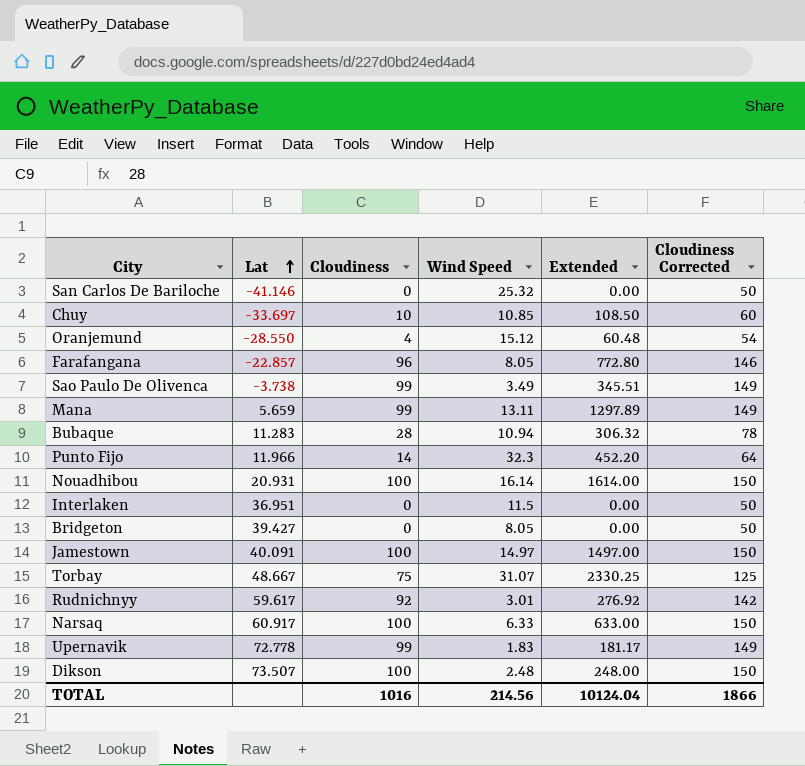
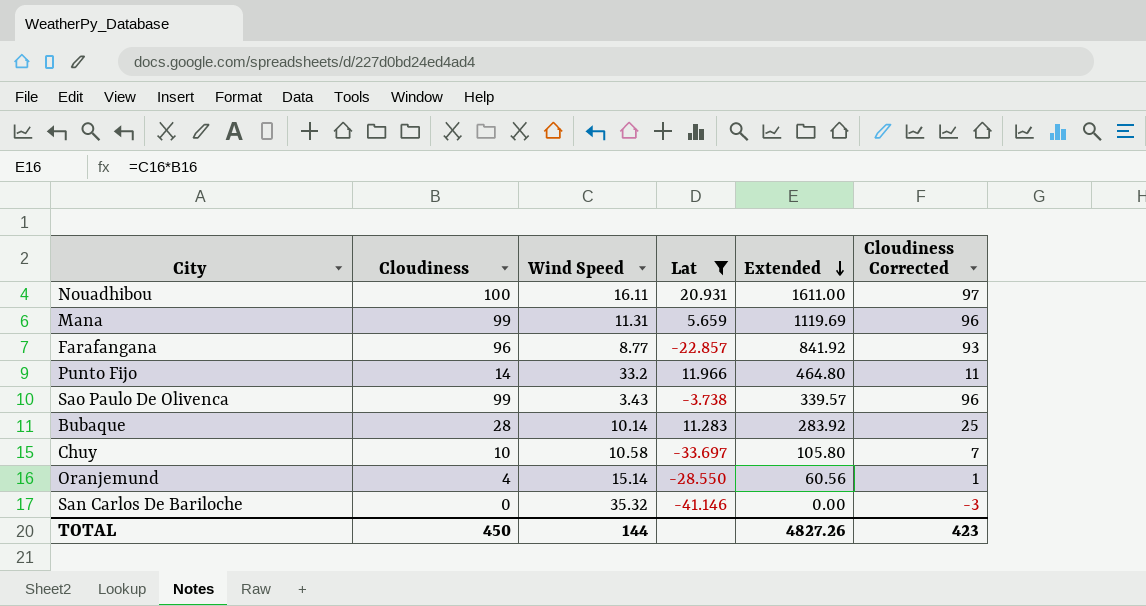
filter: none -> Lat <= 20.931
row order: Lat ascending -> Extended descending
column Lat | position: 2 -> 4
column Cloudiness Corrected | formula: [Cloudiness] + 50 -> [Cloudiness] - 3
Nouadhibou | Wind Speed: 16.14 -> 16.11
Nouadhibou | Extended: 1614.00 -> 1611.00
Mana | Wind Speed: 13.11 -> 11.31
Mana | Extended: 1297.89 -> 1119.69
Farafangana | Wind Speed: 8.05 -> 8.77
Farafangana | Extended: 772.80 -> 841.92
Punto Fijo | Wind Speed: 32.3 -> 33.2
Punto Fijo | Extended: 452.20 -> 464.80
Sao Paulo De Olivenca | Wind Speed: 3.49 -> 3.43
Sao Paulo De Olivenca | Extended: 345.51 -> 339.57
Bubaque | Wind Speed: 10.94 -> 10.14
Bubaque | Extended: 306.32 -> 283.92
Chuy | Wind Speed: 10.85 -> 10.58
Chuy | Extended: 108.50 -> 105.80
Oranjemund | Wind Speed: 15.12 -> 15.14
Oranjemund | Extended: 60.48 -> 60.56
San Carlos De Bariloche | Wind Speed: 25.32 -> 35.32
TOTAL | Cloudiness: 1016 -> 450
TOTAL | Wind Speed: 214.56 -> 144
TOTAL | Extended: 10124.04 -> 4827.26
TOTAL | Cloudiness Corrected: 1866 -> 423

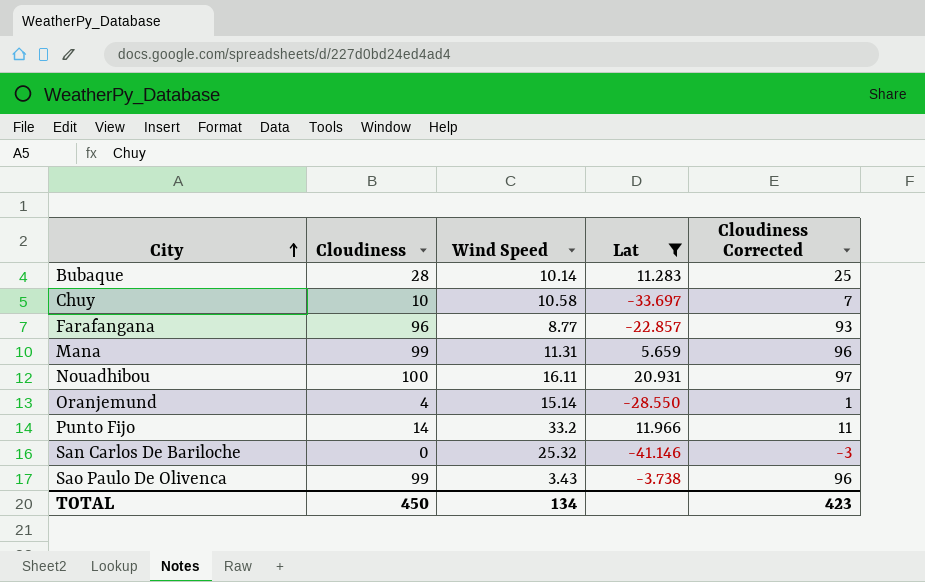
row order: Extended descending -> City ascending
column Extended | formula: [Cloudiness] * [Wind Speed] -> none
San Carlos De Bariloche | Wind Speed: 35.32 -> 25.32
TOTAL | Wind Speed: 144 -> 134

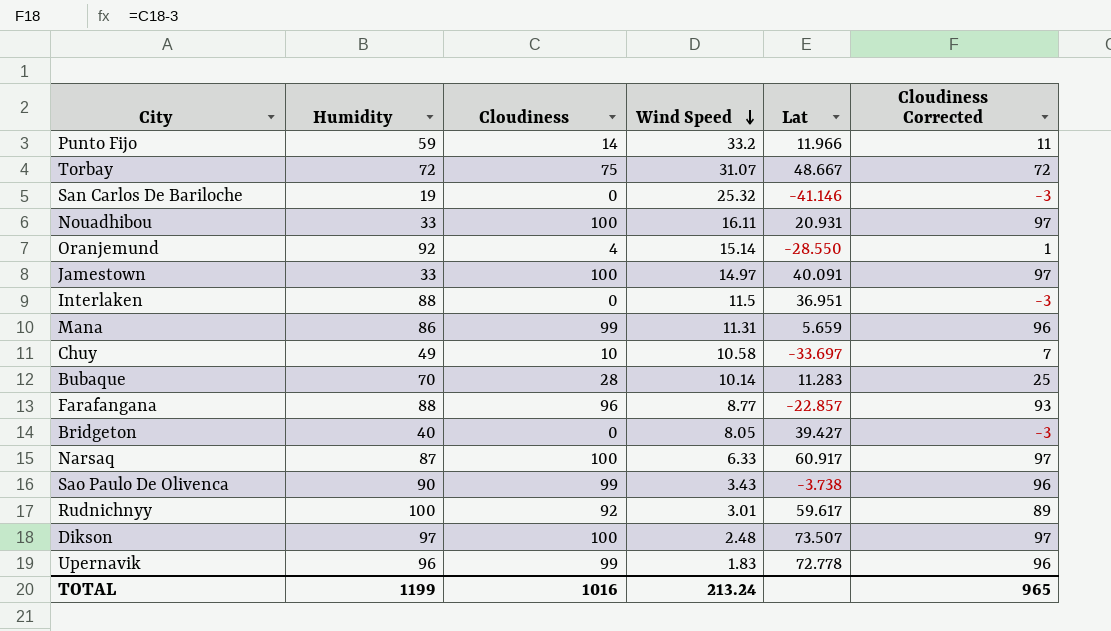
filter: Lat <= 20.931 -> none
row order: City ascending -> Wind Speed descending
column Humidity | position: none -> 2
TOTAL | Cloudiness: 450 -> 1016
TOTAL | Wind Speed: 134 -> 213.24
TOTAL | Cloudiness Corrected: 423 -> 965

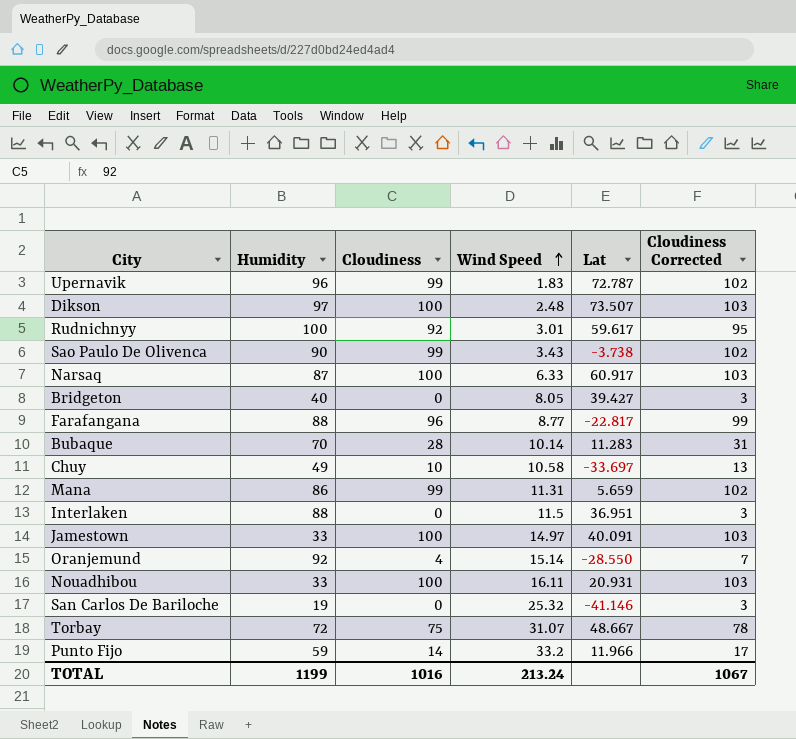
row order: Wind Speed descending -> Wind Speed ascending
column Cloudiness Corrected | formula: [Cloudiness] - 3 -> [Cloudiness] + 3
Upernavik | Lat: 72.778 -> 72.787
Farafangana | Lat: -22.857 -> -22.817
TOTAL | Cloudiness Corrected: 965 -> 1067

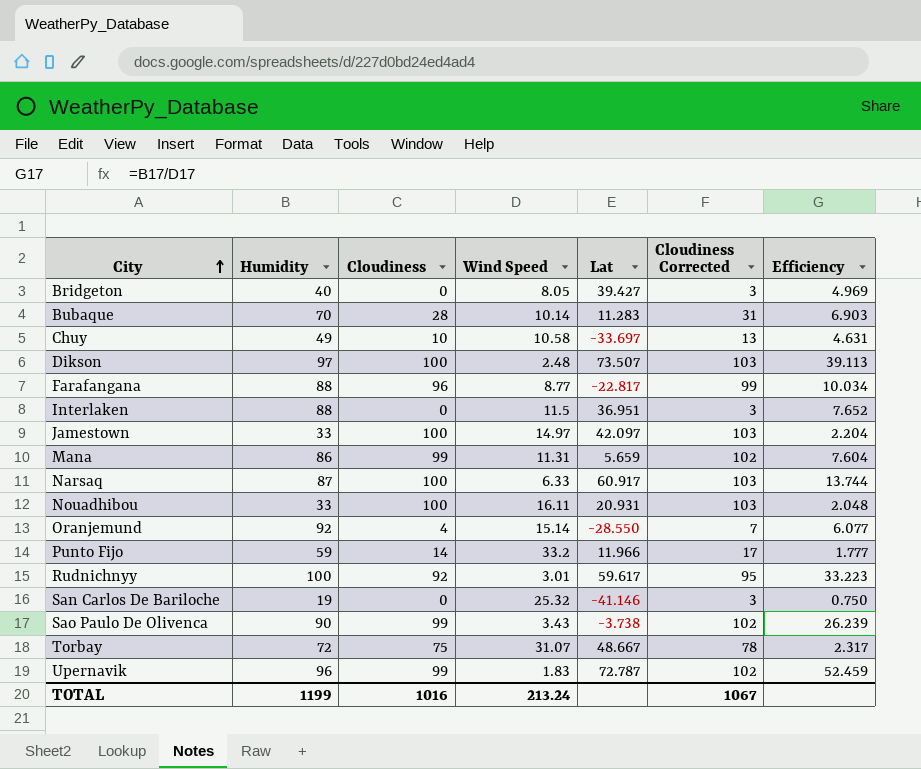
row order: Wind Speed ascending -> City ascending
column Efficiency | formula: none -> [Humidity] / [Wind Speed]
Jamestown | Lat: 40.091 -> 42.097

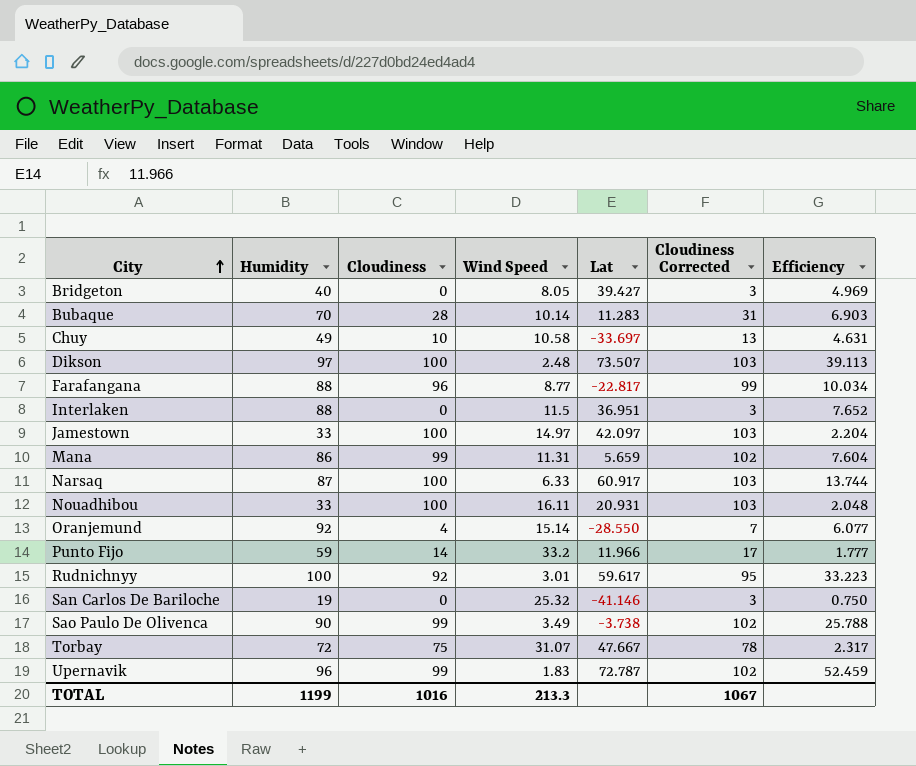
Sao Paulo De Olivenca | Wind Speed: 3.43 -> 3.49
Sao Paulo De Olivenca | Efficiency: 26.239 -> 25.788
Torbay | Lat: 48.667 -> 47.667
TOTAL | Wind Speed: 213.24 -> 213.3

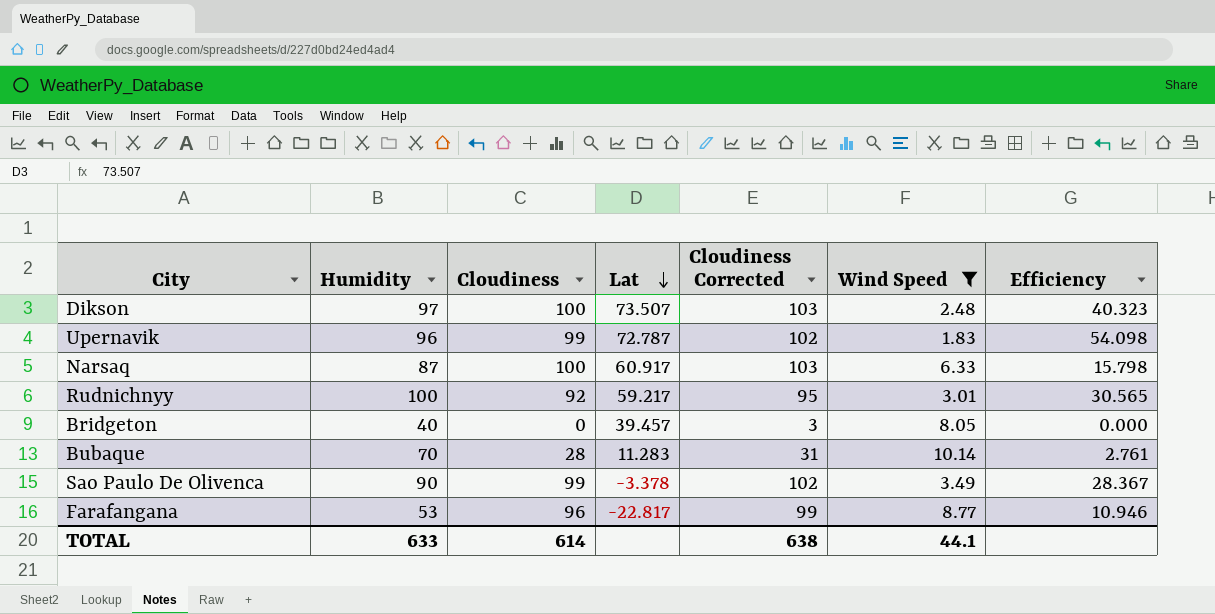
filter: none -> Wind Speed <= 10.14
row order: City ascending -> Lat descending
column Wind Speed | position: 4 -> 6
column Efficiency | formula: [Humidity] / [Wind Speed] -> [Cloudiness] / [Wind Speed]
Rudnichnyy | Lat: 59.617 -> 59.217
Bridgeton | Lat: 39.427 -> 39.457
Sao Paulo De Olivenca | Lat: -3.738 -> -3.378
Farafangana | Humidity: 88 -> 53
TOTAL | Humidity: 1199 -> 633
TOTAL | Cloudiness: 1016 -> 614
TOTAL | Cloudiness Corrected: 1067 -> 638
TOTAL | Wind Speed: 213.3 -> 44.1

